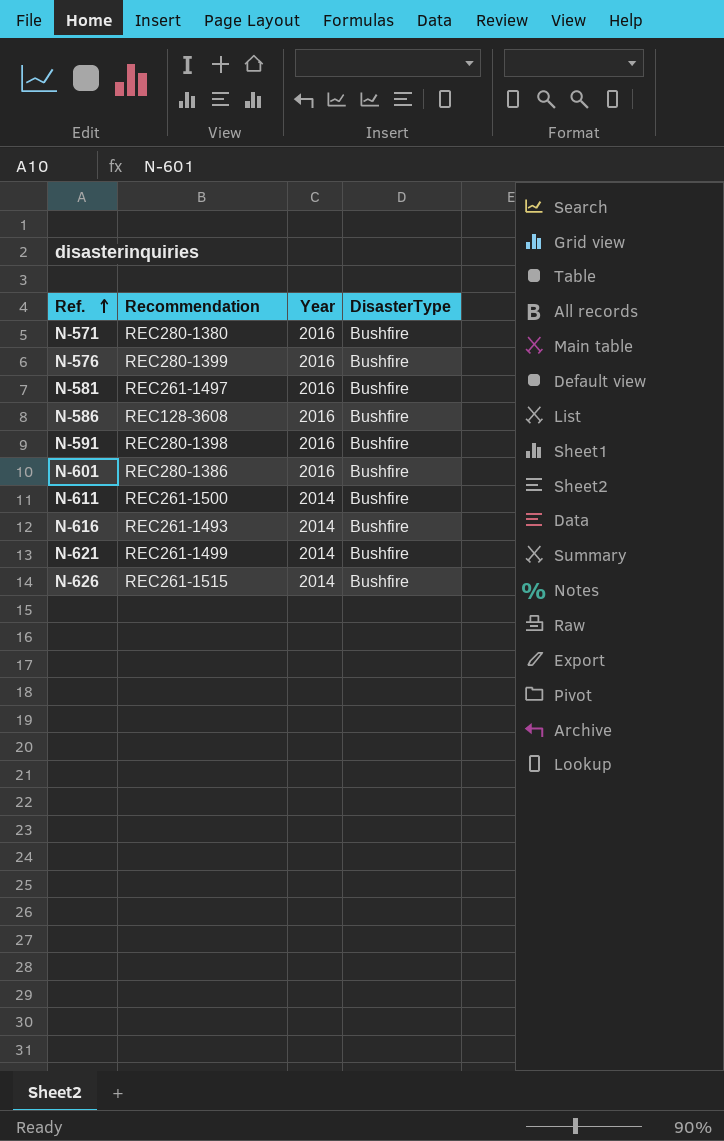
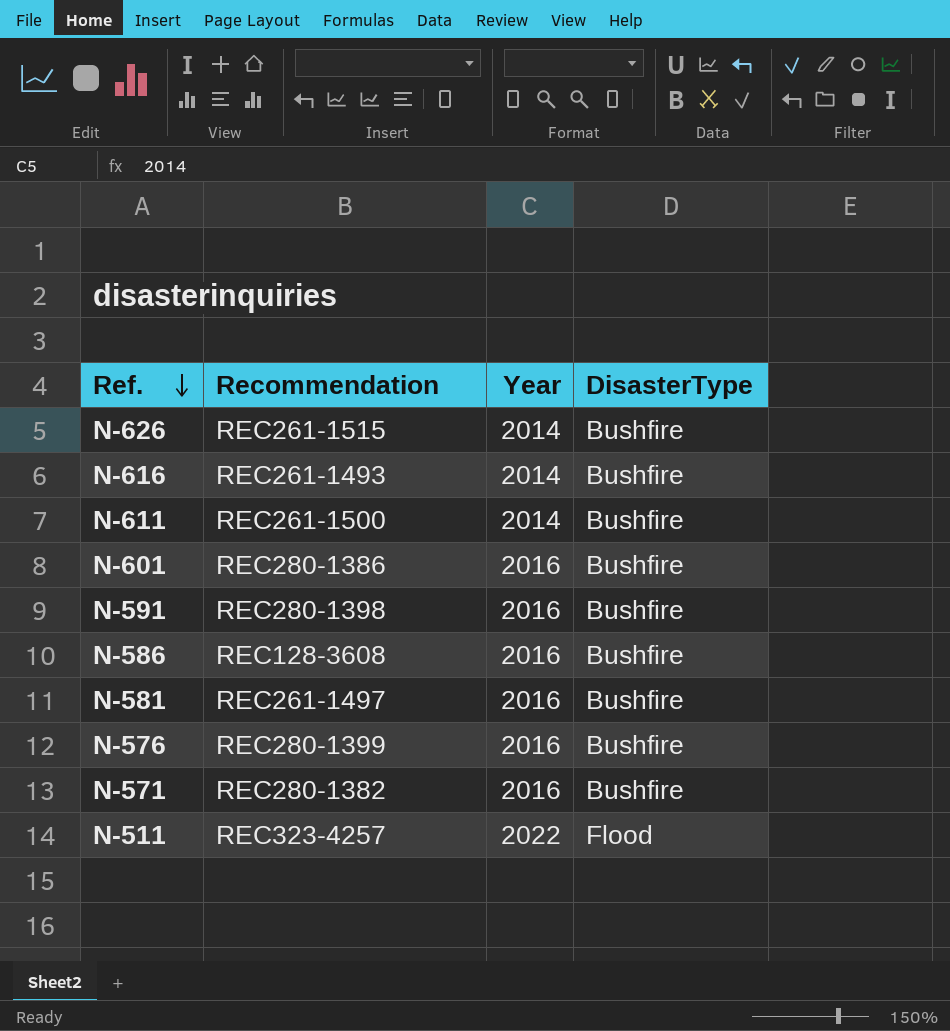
row order: Ref. ascending -> Ref. descending
row N-621: REC261-1499 | 2014 | Bushfire -> none
N-571 | Recommendation: REC280-1380 -> REC280-1382
row N-511: none -> REC323-4257 | 2022 | Flood

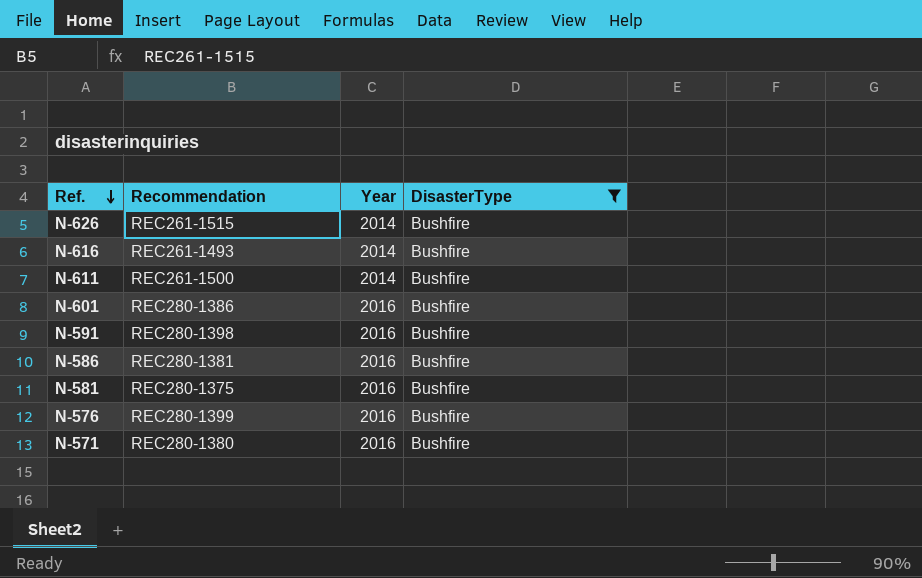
filter: none -> DisasterType = Bushfire
N-586 | Recommendation: REC128-3608 -> REC280-1381
N-581 | Recommendation: REC261-1497 -> REC280-1375
N-571 | Recommendation: REC280-1382 -> REC280-1380

